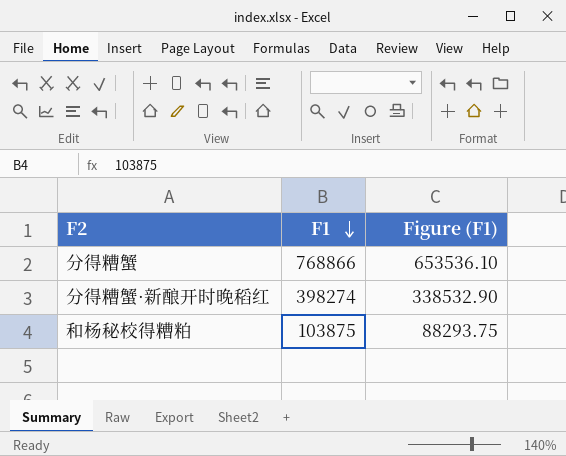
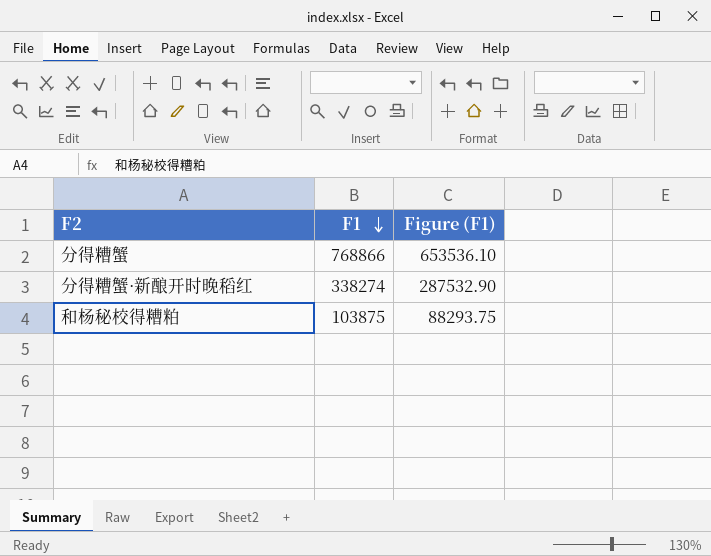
分得糟蟹·新酿开时晚稻红 | F1: 398274 -> 338274
分得糟蟹·新酿开时晚稻红 | Figure (F1): 338532.90 -> 287532.90

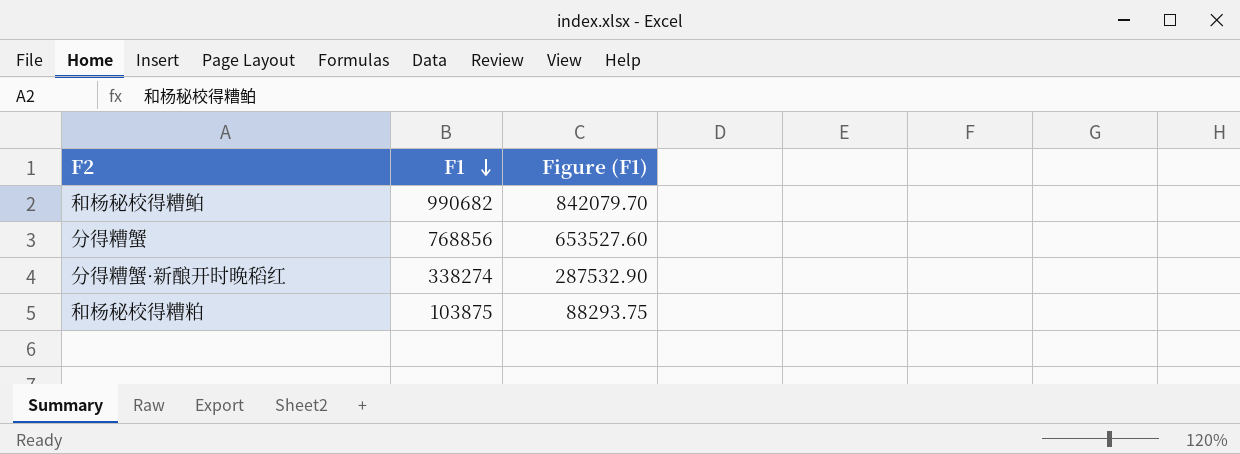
row 和杨秘校得糟鲌: none -> 990682 | 842079.70
分得糟蟹 | F1: 768866 -> 768856
分得糟蟹 | Figure (F1): 653536.10 -> 653527.60

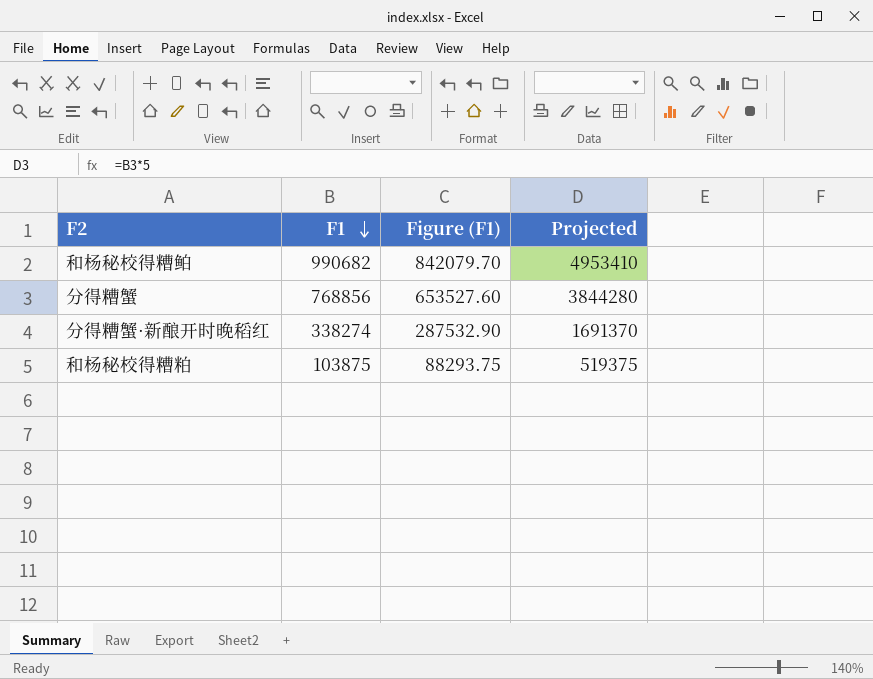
column Projected | formula: none -> [F1] * 5

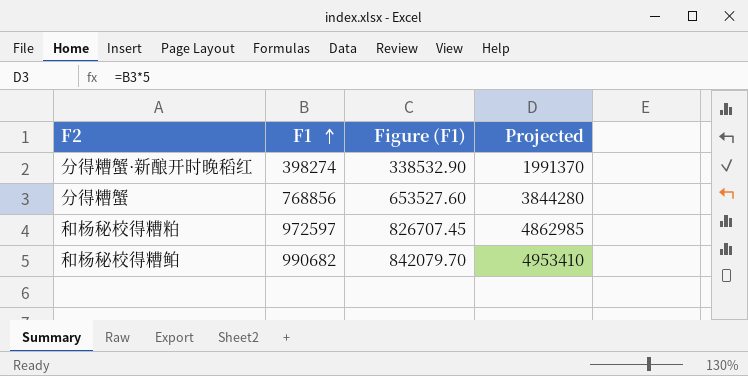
row order: F1 descending -> F1 ascending
分得糟蟹·新酿开时晚稻红 | F1: 338274 -> 398274
分得糟蟹·新酿开时晚稻红 | Figure (F1): 287532.90 -> 338532.90
分得糟蟹·新酿开时晚稻红 | Projected: 1691370 -> 1991370
和杨秘校得糟粕 | F1: 103875 -> 972597
和杨秘校得糟粕 | Figure (F1): 88293.75 -> 826707.45
和杨秘校得糟粕 | Projected: 519375 -> 4862985

